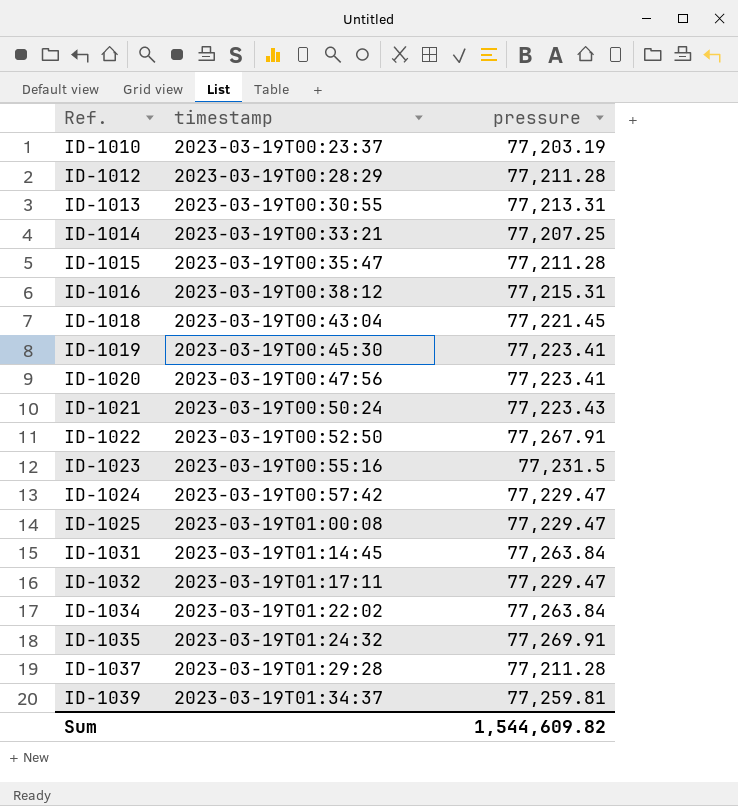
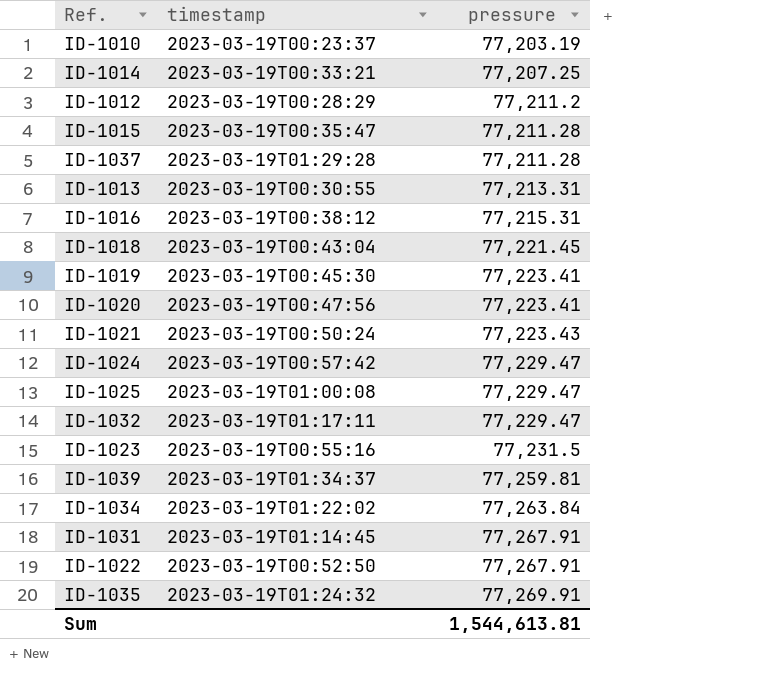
row order: Ref. ascending -> pressure ascending
ID-1012 | pressure: 77,211.28 -> 77,211.2
ID-1031 | pressure: 77,263.84 -> 77,267.91
Sum | pressure: 1,544,609.82 -> 1,544,613.81

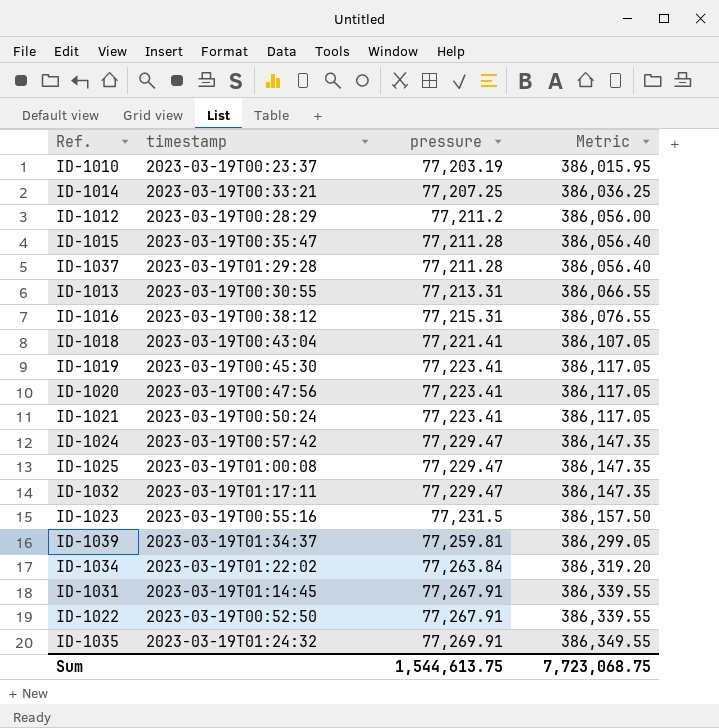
column Metric | formula: none -> [pressure] * 5
ID-1018 | pressure: 77,221.45 -> 77,221.41
ID-1021 | pressure: 77,223.43 -> 77,223.41
Sum | pressure: 1,544,613.81 -> 1,544,613.75

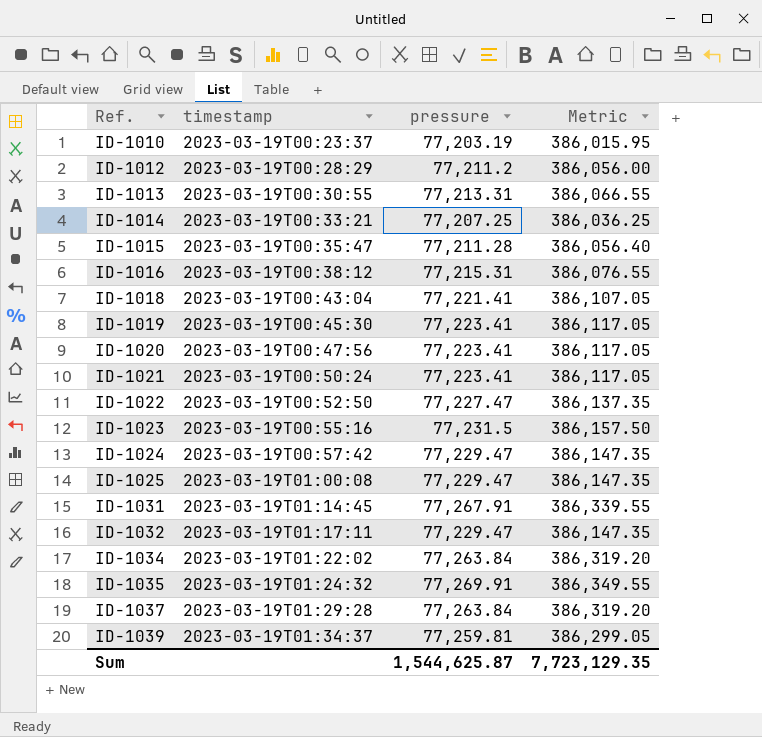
row order: pressure ascending -> Ref. ascending
ID-1022 | pressure: 77,267.91 -> 77,227.47
ID-1022 | Metric: 386,339.55 -> 386,137.35
ID-1037 | pressure: 77,211.28 -> 77,263.84
ID-1037 | Metric: 386,056.40 -> 386,319.20
Sum | pressure: 1,544,613.75 -> 1,544,625.87
Sum | Metric: 7,723,068.75 -> 7,723,129.35

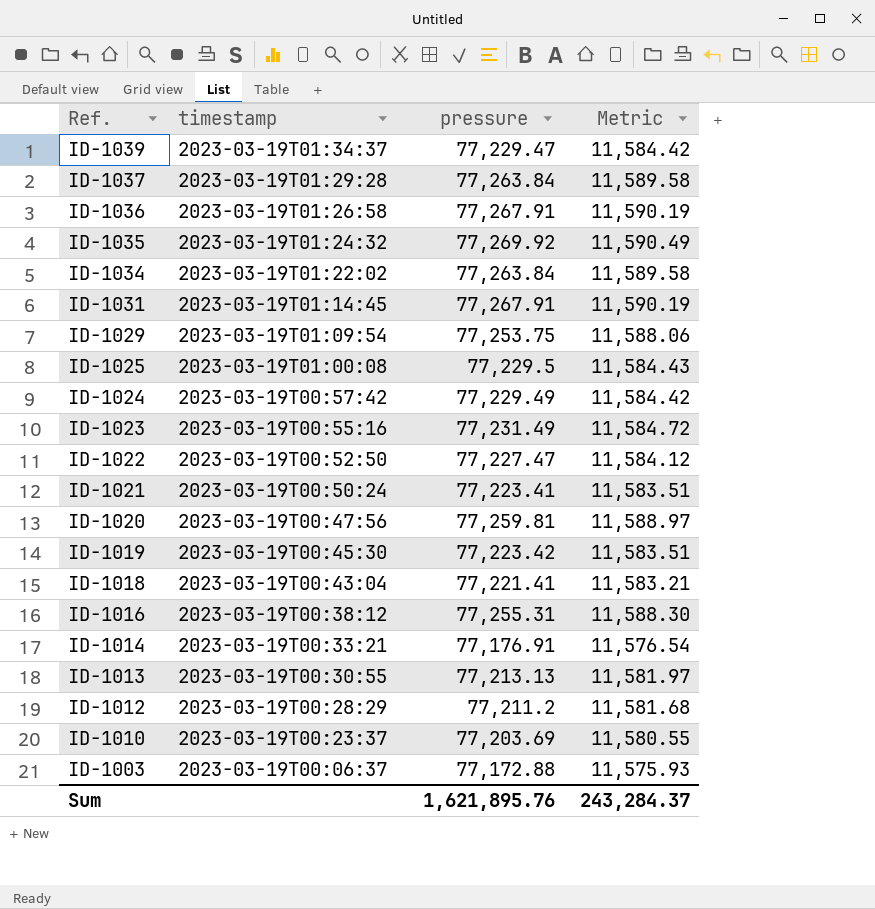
row order: Ref. ascending -> Ref. descending
column Metric | formula: [pressure] * 5 -> [pressure] * 0.15
row ID-1015: 2023-03-19T00:35:47 | 77,211.28 | 386,056.40 -> none
row ID-1032: 2023-03-19T01:17:11 | 77,229.47 | 386,147.35 -> none
ID-1039 | pressure: 77,259.81 -> 77,229.47
row ID-1036: none -> 2023-03-19T01:26:58 | 77,267.91 | 11,590.19
ID-1035 | pressure: 77,269.91 -> 77,269.92
row ID-1029: none -> 2023-03-19T01:09:54 | 77,253.75 | 11,588.06
ID-1025 | pressure: 77,229.47 -> 77,229.5
ID-1024 | pressure: 77,229.47 -> 77,229.49
ID-1023 | pressure: 77,231.5 -> 77,231.49
ID-1020 | pressure: 77,223.41 -> 77,259.81
ID-1019 | pressure: 77,223.41 -> 77,223.42
ID-1016 | pressure: 77,215.31 -> 77,255.31
ID-1014 | pressure: 77,207.25 -> 77,176.91
ID-1013 | pressure: 77,213.31 -> 77,213.13
ID-1010 | pressure: 77,203.19 -> 77,203.69
row ID-1003: none -> 2023-03-19T00:06:37 | 77,172.88 | 11,575.93
Sum | pressure: 1,544,625.87 -> 1,621,895.76
Sum | Metric: 7,723,129.35 -> 243,284.37

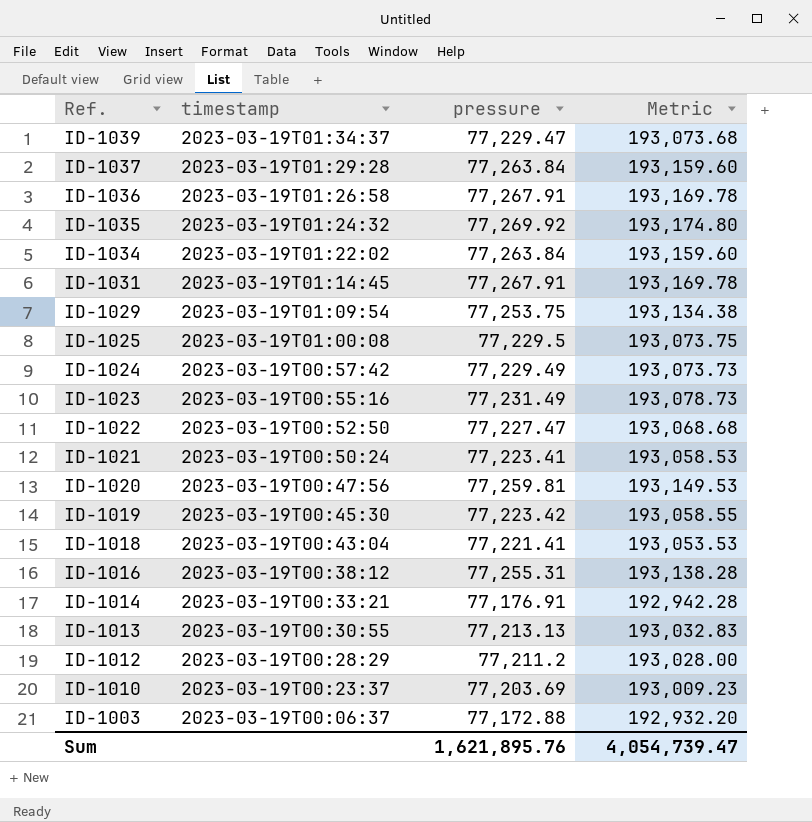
column Metric | formula: [pressure] * 0.15 -> [pressure] * 2.5
Sum | Metric: 243,284.37 -> 4,054,739.47

